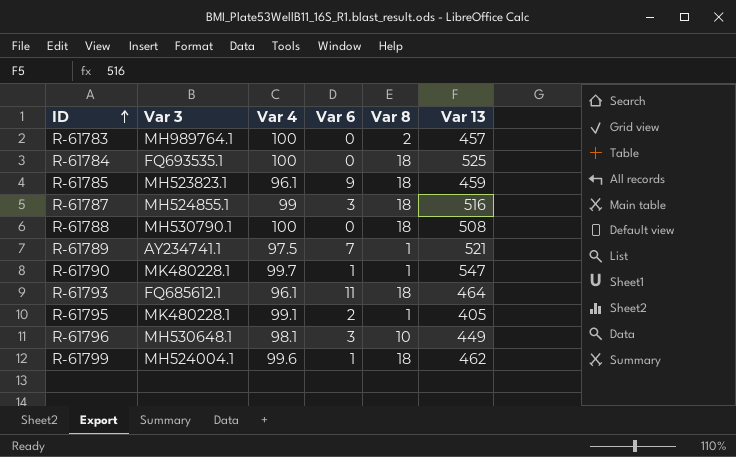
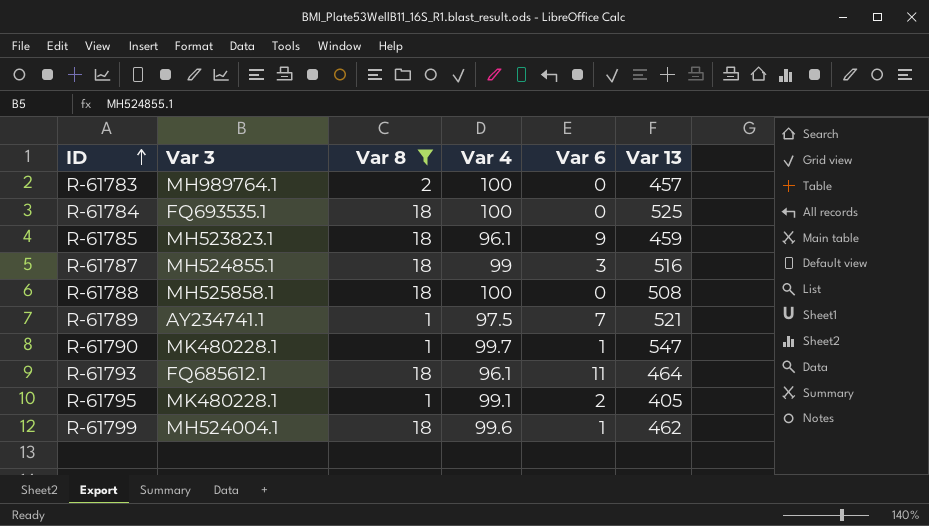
filter: none -> Var 8 != 10
column Var 8 | position: 5 -> 3
R-61788 | Var 3: MH530790.1 -> MH525858.1

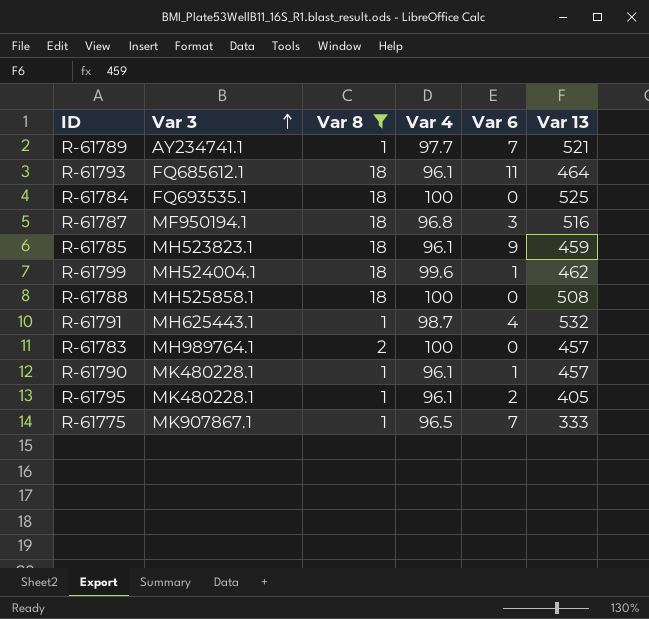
row order: ID ascending -> Var 3 ascending
R-61789 | Var 4: 97.5 -> 97.7
R-61787 | Var 3: MH524855.1 -> MF950194.1
R-61787 | Var 4: 99 -> 96.8
row R-61791: none -> MH625443.1 | 1 | 98.7 | 4 | 532
R-61790 | Var 4: 99.7 -> 96.1
R-61790 | Var 13: 547 -> 457
R-61795 | Var 4: 99.1 -> 96.1
row R-61775: none -> MK907867.1 | 1 | 96.5 | 7 | 333

